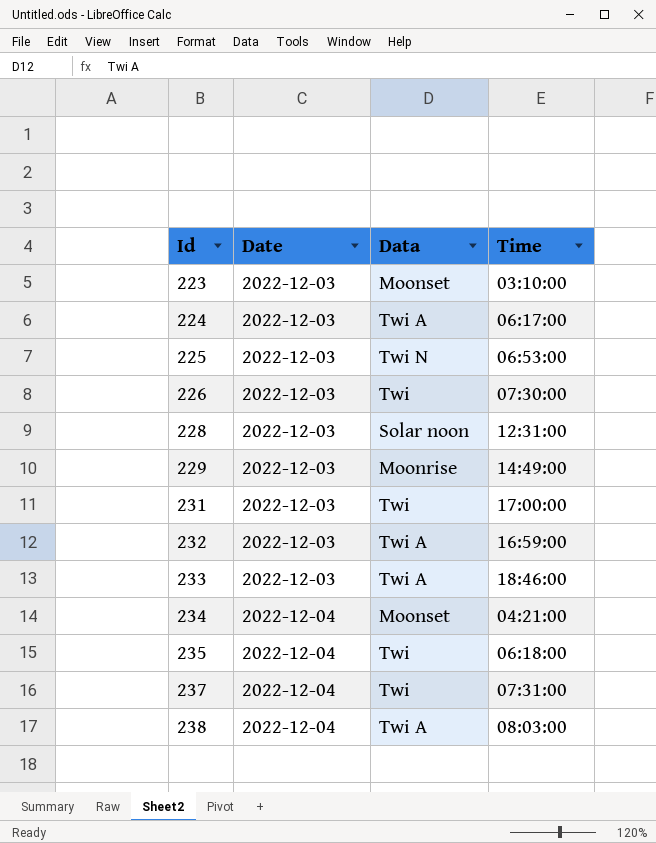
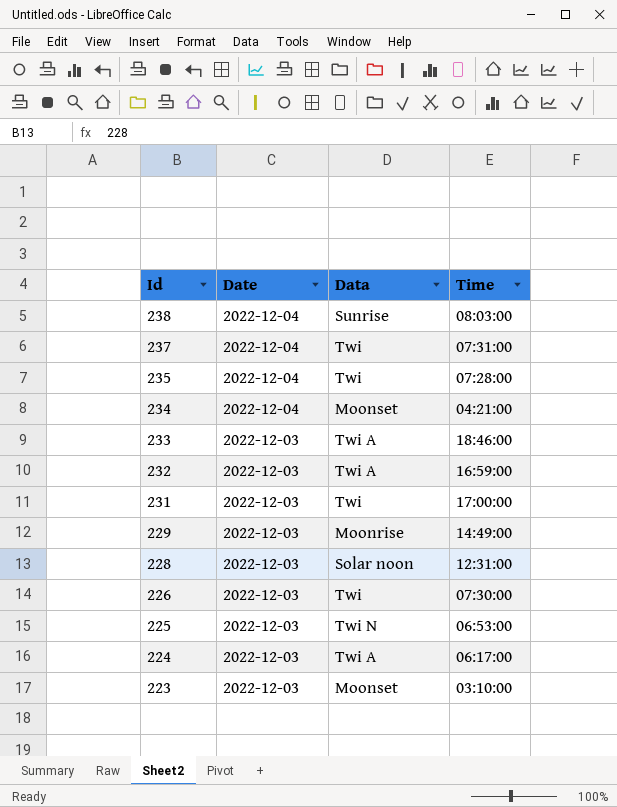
row order: Id ascending -> Id descending
238 | Data: Twi A -> Sunrise
235 | Time: 06:18:00 -> 07:28:00

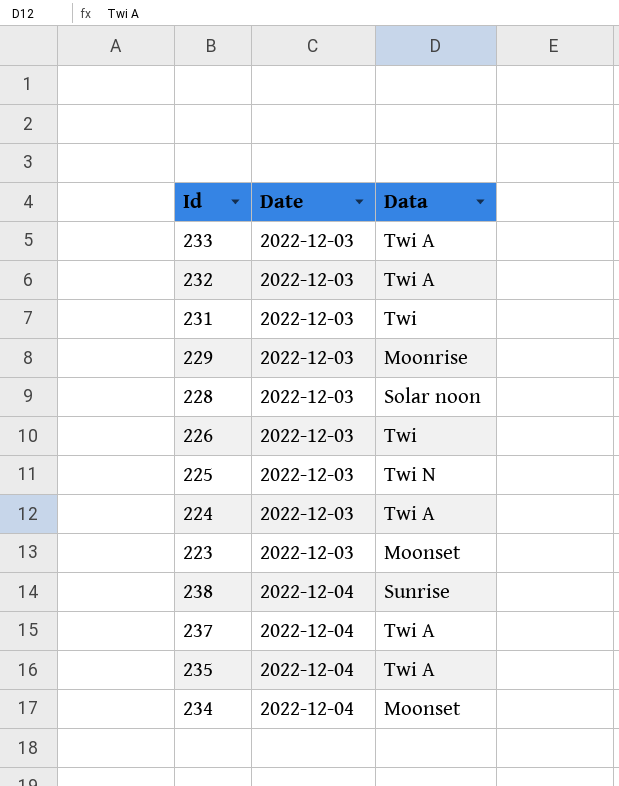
row order: Id descending -> Date ascending
column Time | position: 4 -> none
237 | Data: Twi -> Twi A
235 | Data: Twi -> Twi A

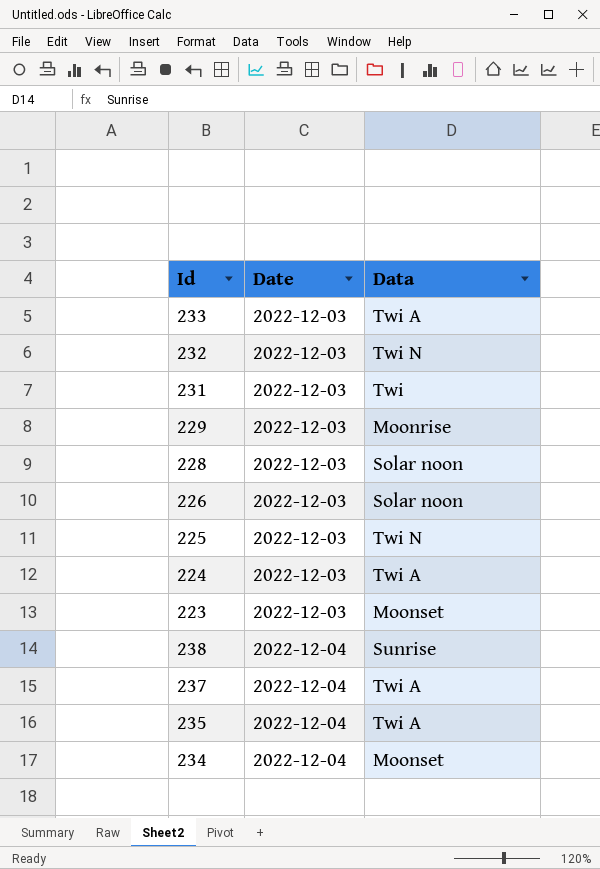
232 | Data: Twi A -> Twi N
226 | Data: Twi -> Solar noon

